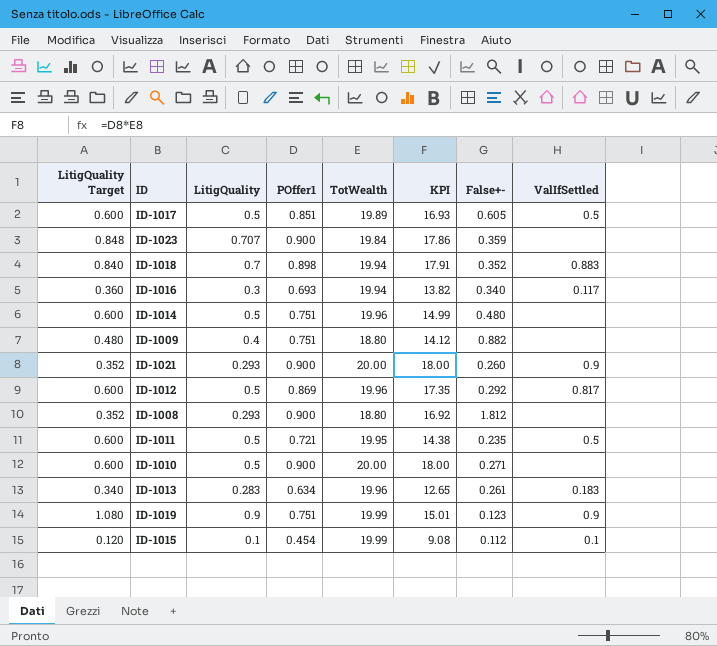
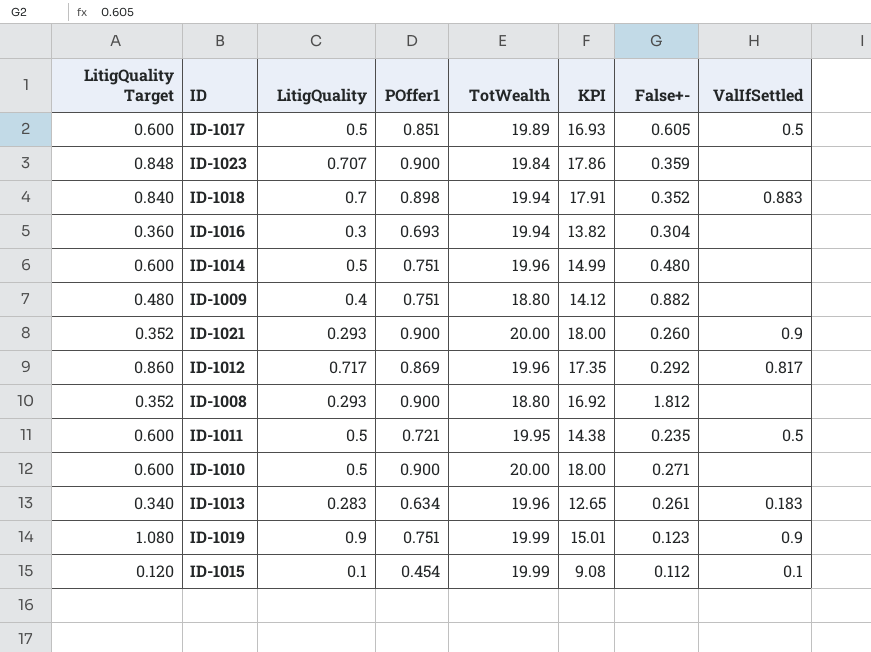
ID-1016 | False+-: 0.340 -> 0.304
ID-1016 | ValIfSettled: 0.117 -> none
ID-1012 | LitigQuality Target: 0.600 -> 0.860
ID-1012 | LitigQuality: 0.5 -> 0.717

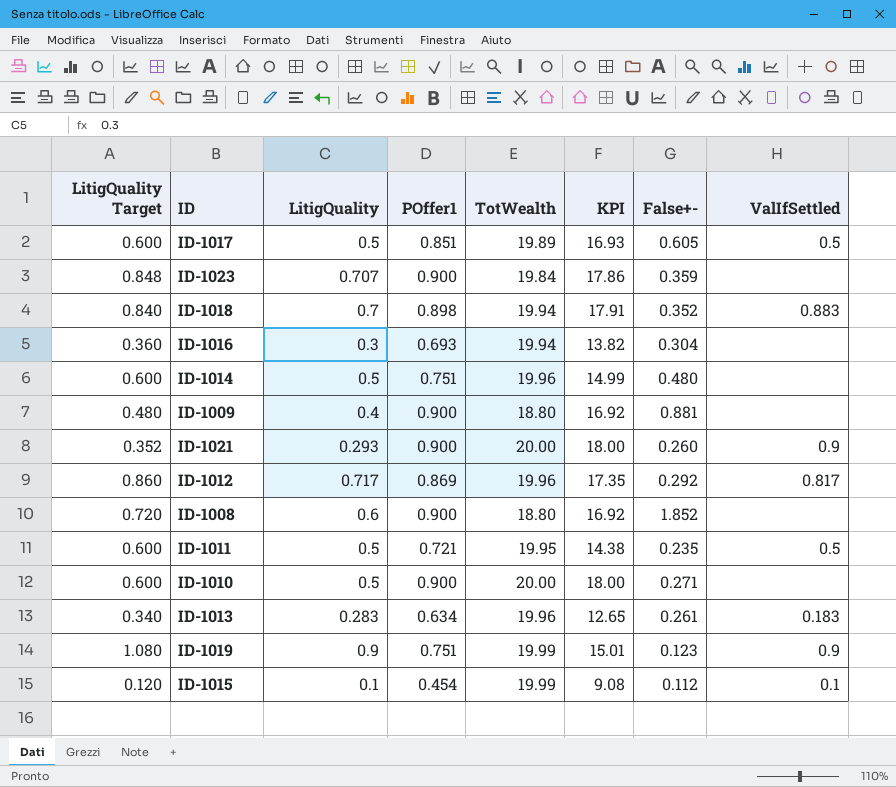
ID-1009 | POffer1: 0.751 -> 0.900
ID-1009 | KPI: 14.12 -> 16.92
ID-1009 | False+-: 0.882 -> 0.881
ID-1008 | LitigQuality Target: 0.352 -> 0.720
ID-1008 | LitigQuality: 0.293 -> 0.6
ID-1008 | False+-: 1.812 -> 1.852

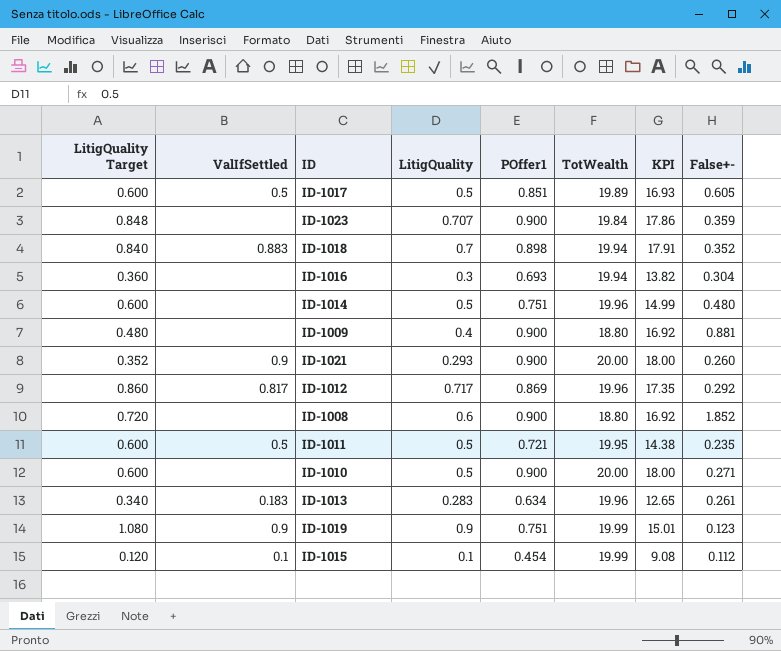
column ValIfSettled | position: 8 -> 2

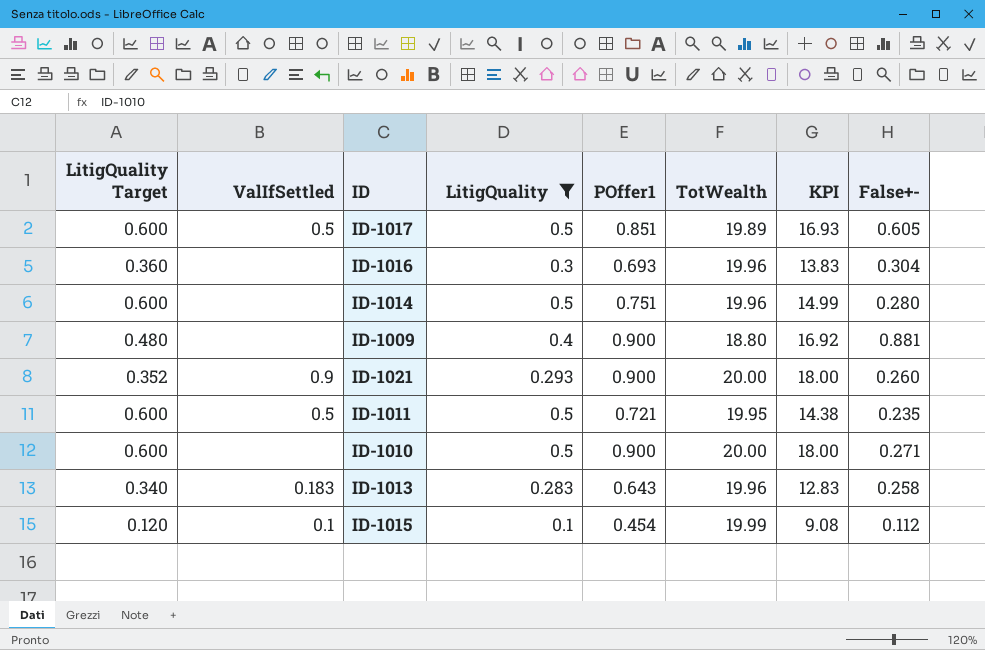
filter: none -> LitigQuality <= 0.5
ID-1016 | TotWealth: 19.94 -> 19.96
ID-1016 | KPI: 13.82 -> 13.83
ID-1014 | False+-: 0.480 -> 0.280
ID-1013 | POffer1: 0.634 -> 0.643
ID-1013 | KPI: 12.65 -> 12.83
ID-1013 | False+-: 0.261 -> 0.258

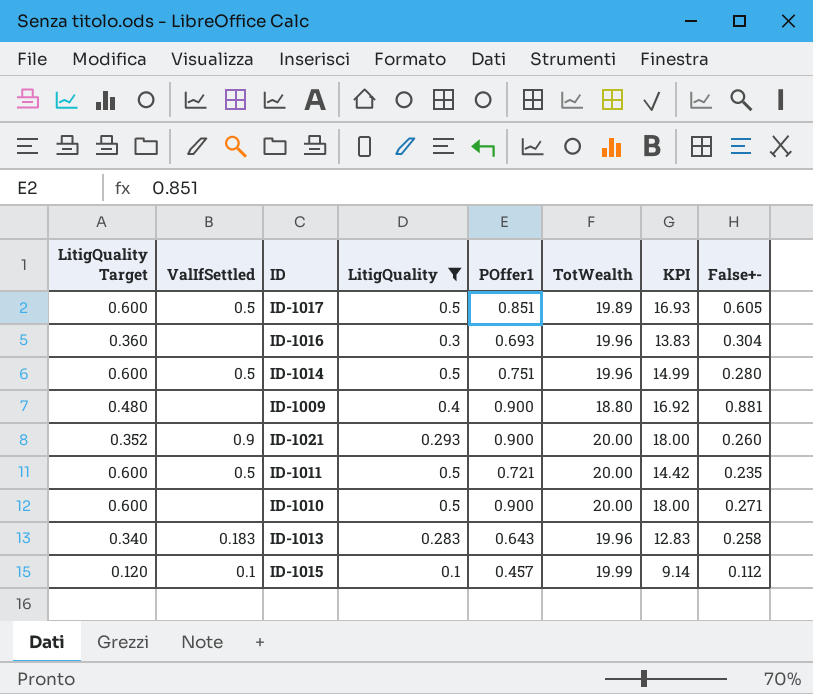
ID-1014 | ValIfSettled: none -> 0.5
ID-1011 | TotWealth: 19.95 -> 20.00
ID-1011 | KPI: 14.38 -> 14.42
ID-1015 | POffer1: 0.454 -> 0.457
ID-1015 | KPI: 9.08 -> 9.14

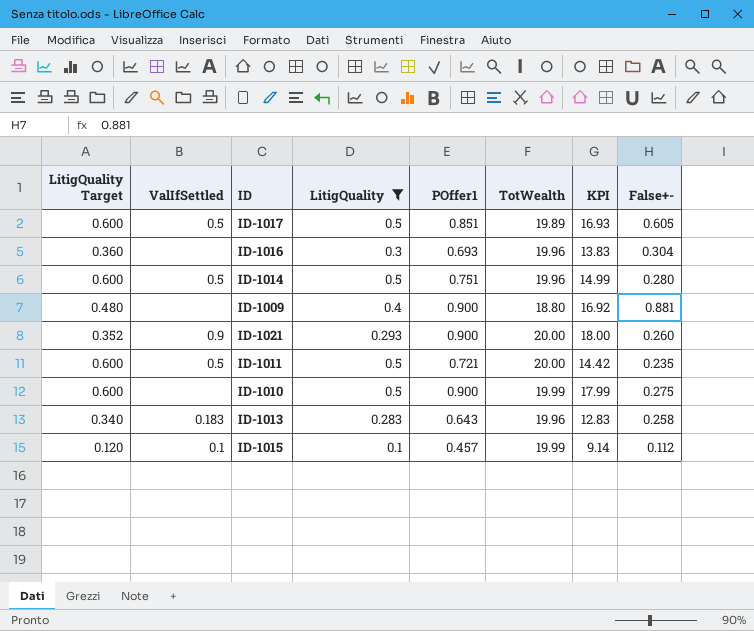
ID-1010 | TotWealth: 20.00 -> 19.99
ID-1010 | KPI: 18.00 -> 17.99
ID-1010 | False+-: 0.271 -> 0.275

